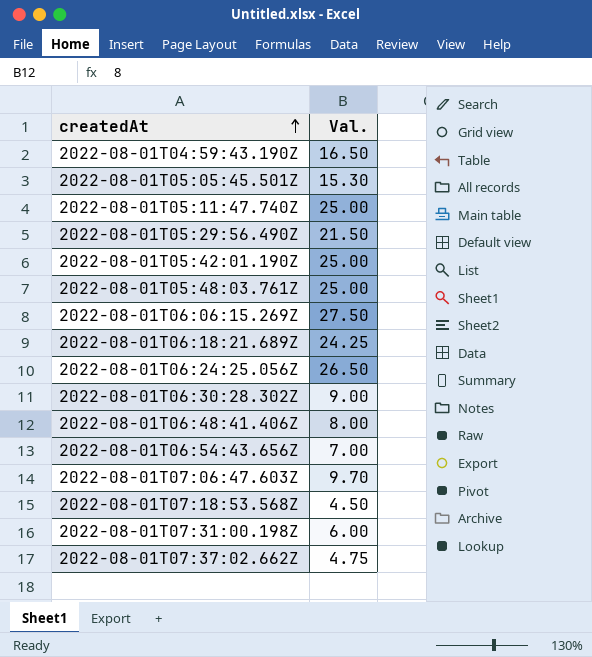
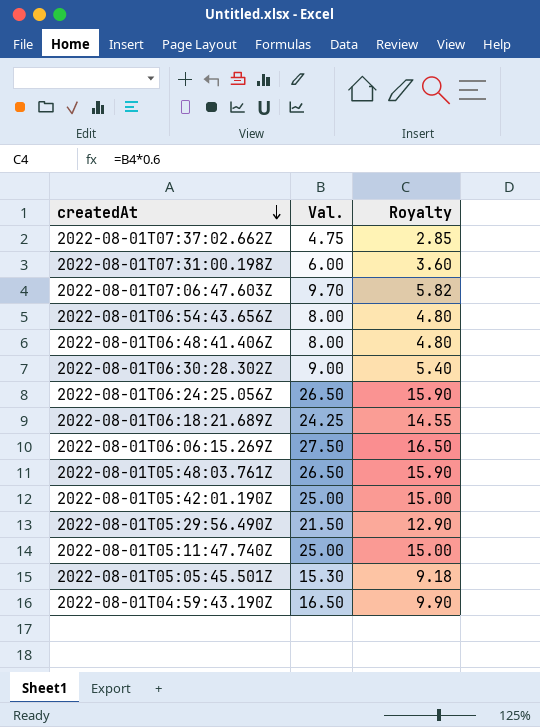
row order: createdAt ascending -> createdAt descending
column Royalty | formula: none -> [Val.] * 0.6
row 2022-08-01T07:18:53.568Z: 4.50 -> none
2022-08-01T06:54:43.656Z | Val.: 7.00 -> 8.00
2022-08-01T05:48:03.761Z | Val.: 25.00 -> 26.50

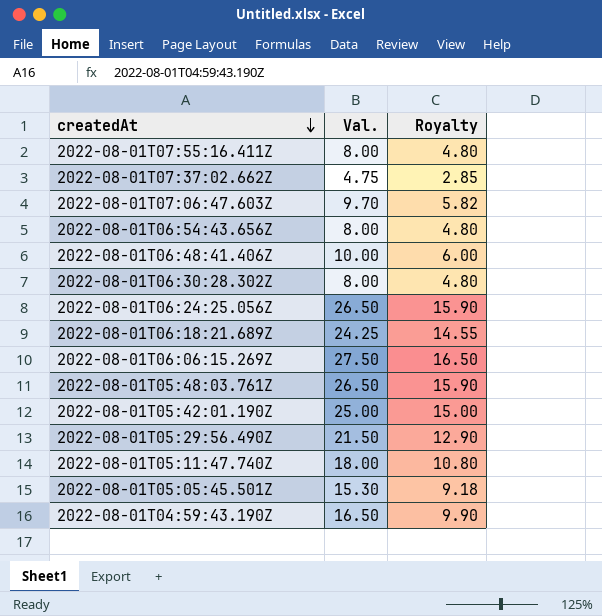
row 2022-08-01T07:31:00.198Z: 6.00 | 3.60 -> none
row 2022-08-01T07:55:16.411Z: none -> 8.00 | 4.80
2022-08-01T06:48:41.406Z | Val.: 8.00 -> 10.00
2022-08-01T06:48:41.406Z | Royalty: 4.80 -> 6.00
2022-08-01T06:30:28.302Z | Val.: 9.00 -> 8.00
2022-08-01T06:30:28.302Z | Royalty: 5.40 -> 4.80
2022-08-01T05:11:47.740Z | Val.: 25.00 -> 18.00
2022-08-01T05:11:47.740Z | Royalty: 15.00 -> 10.80

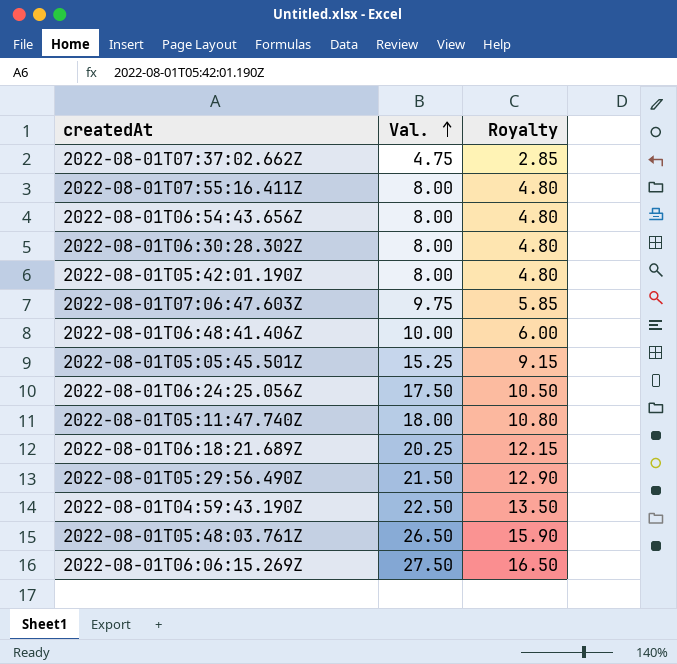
row order: createdAt descending -> Val. ascending
2022-08-01T05:42:01.190Z | Val.: 25.00 -> 8.00
2022-08-01T05:42:01.190Z | Royalty: 15.00 -> 4.80
2022-08-01T07:06:47.603Z | Val.: 9.70 -> 9.75
2022-08-01T07:06:47.603Z | Royalty: 5.82 -> 5.85
2022-08-01T05:05:45.501Z | Val.: 15.30 -> 15.25
2022-08-01T05:05:45.501Z | Royalty: 9.18 -> 9.15
2022-08-01T06:24:25.056Z | Val.: 26.50 -> 17.50
2022-08-01T06:24:25.056Z | Royalty: 15.90 -> 10.50
2022-08-01T06:18:21.689Z | Val.: 24.25 -> 20.25
2022-08-01T06:18:21.689Z | Royalty: 14.55 -> 12.15
2022-08-01T04:59:43.190Z | Val.: 16.50 -> 22.50
2022-08-01T04:59:43.190Z | Royalty: 9.90 -> 13.50

